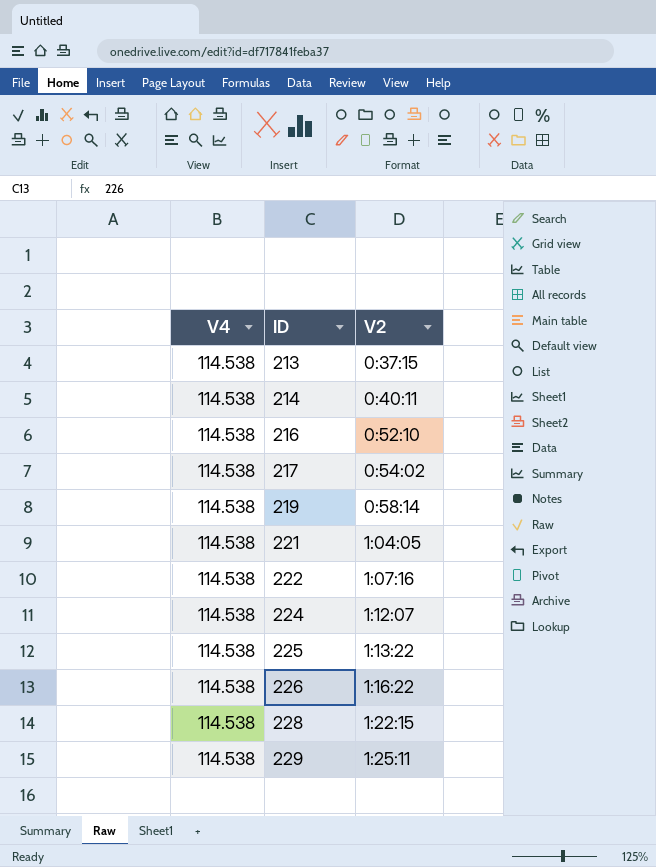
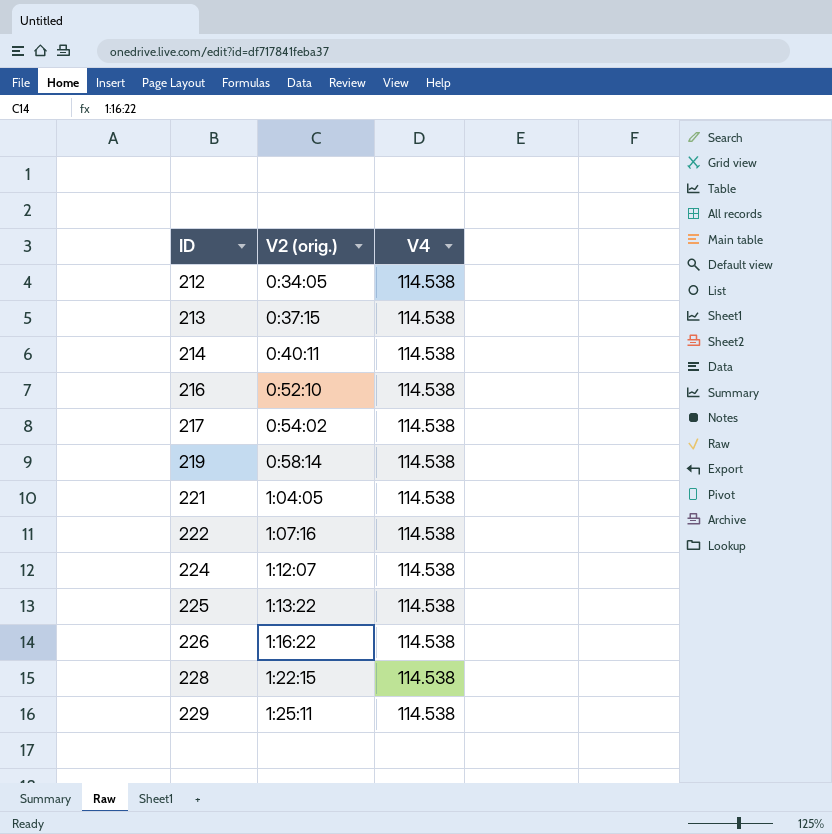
column name: V2 -> V2 (orig.)
column V4 | position: 1 -> 3
row 212: none -> 0:34:05 | 114.538

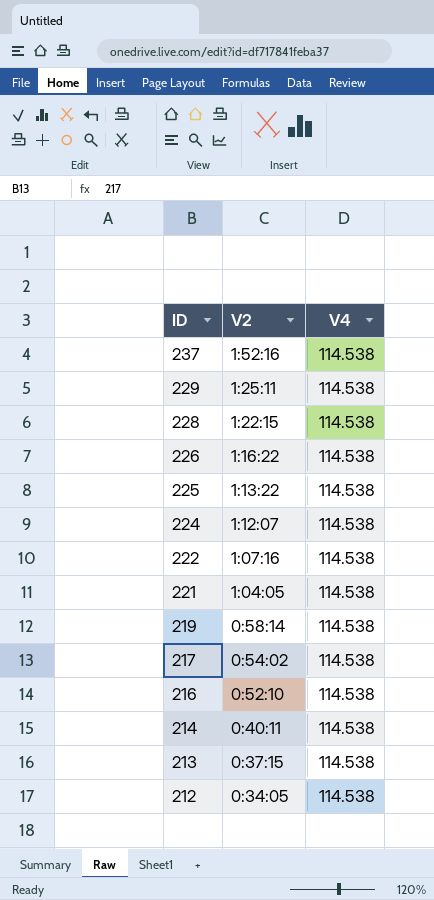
row order: ID ascending -> ID descending
column name: V2 (orig.) -> V2
row 237: none -> 1:52:16 | 114.538

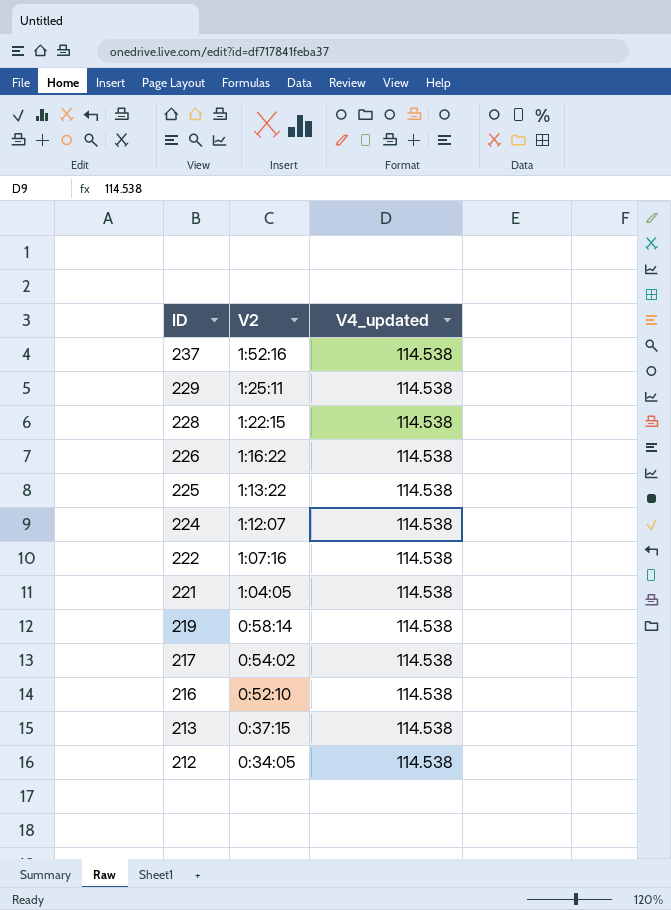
column name: V4 -> V4_updated
row 214: 0:40:11 | 114.538 -> none

